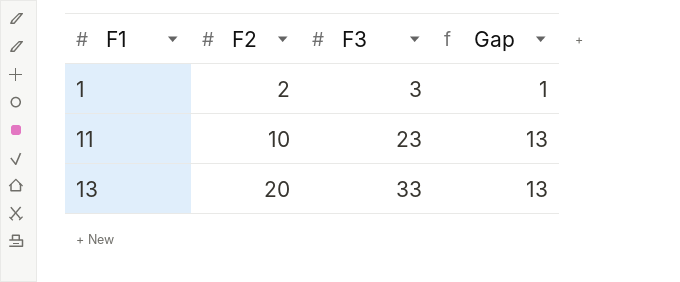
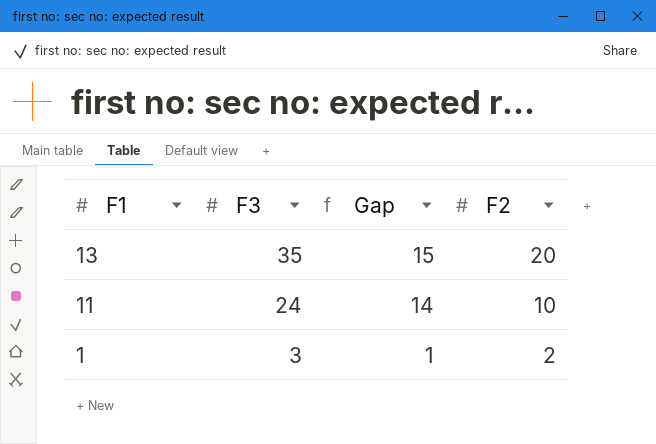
row order: F1 ascending -> F1 descending
column F2 | position: 2 -> 4
13 | F3: 33 -> 35
13 | Gap: 13 -> 15
11 | F3: 23 -> 24
11 | Gap: 13 -> 14

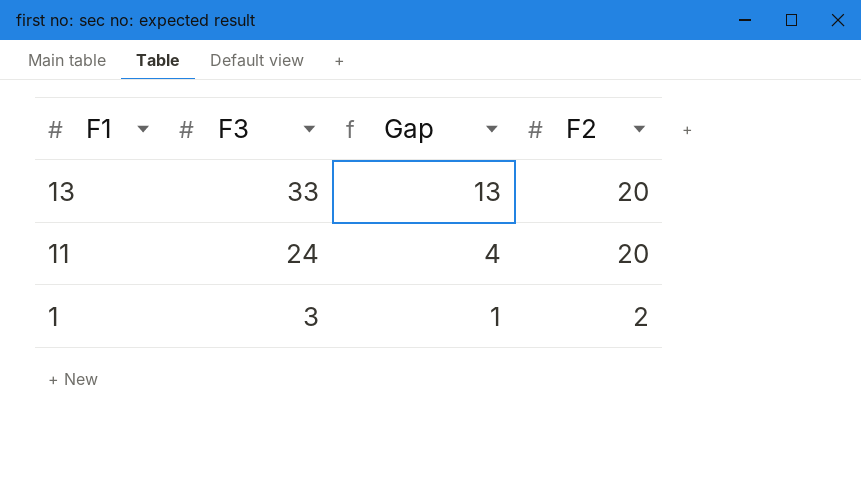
13 | F3: 35 -> 33
13 | Gap: 15 -> 13
11 | Gap: 14 -> 4
11 | F2: 10 -> 20

